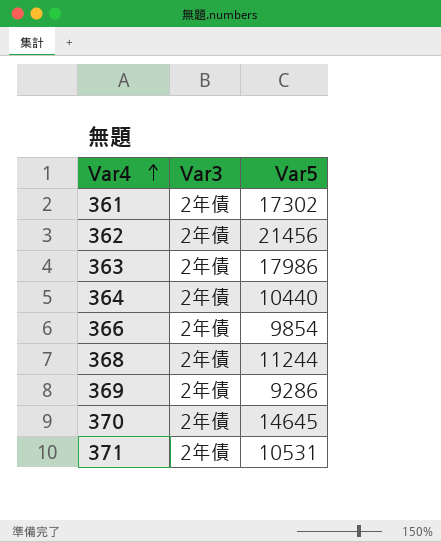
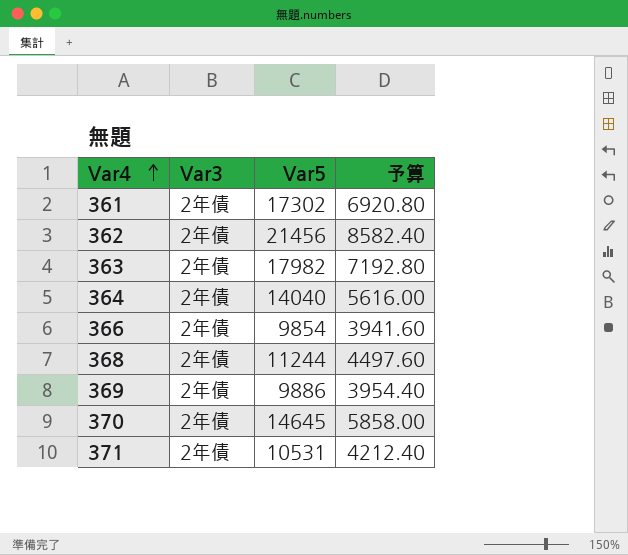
column 予算 | formula: none -> [Var5] * 0.4
363 | Var5: 17986 -> 17982
364 | Var5: 10440 -> 14040
369 | Var5: 9286 -> 9886

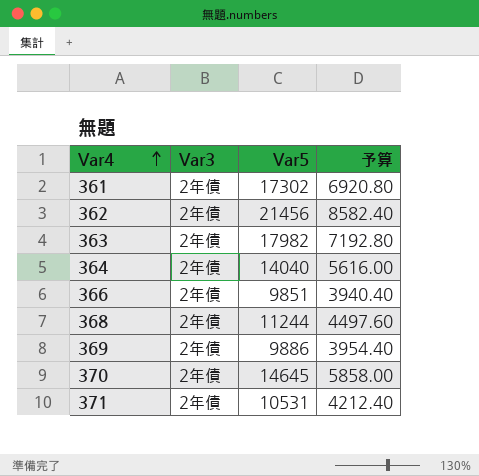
366 | Var5: 9854 -> 9851
366 | 予算: 3941.60 -> 3940.40

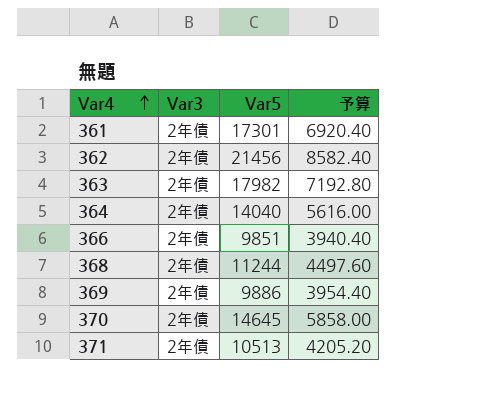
361 | Var5: 17302 -> 17301
361 | 予算: 6920.80 -> 6920.40
371 | Var5: 10531 -> 10513
371 | 予算: 4212.40 -> 4205.20

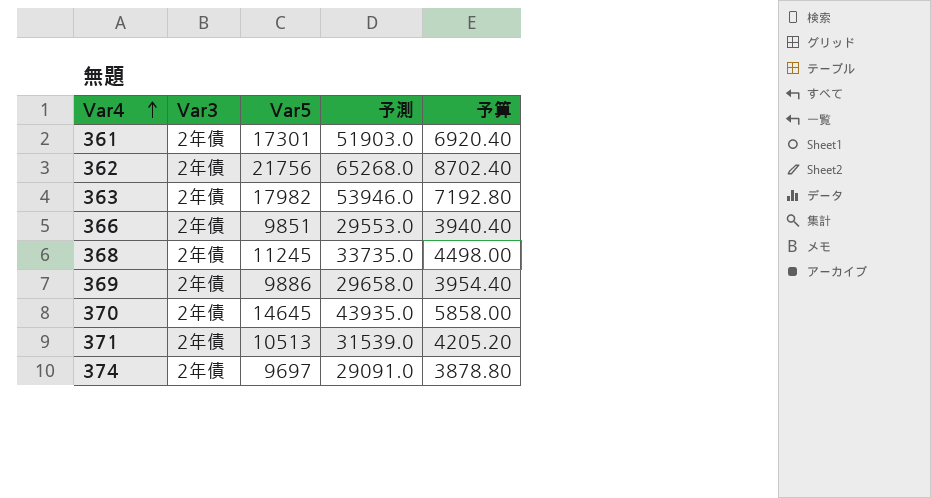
column 予測 | formula: none -> [Var5] * 3
row 364: 2年債 | 14040 | 5616.00 -> none
362 | Var5: 21456 -> 21756
362 | 予算: 8582.40 -> 8702.40
368 | Var5: 11244 -> 11245
368 | 予算: 4497.60 -> 4498.00
row 374: none -> 2年債 | 9697 | 29091.0 | 3878.80

